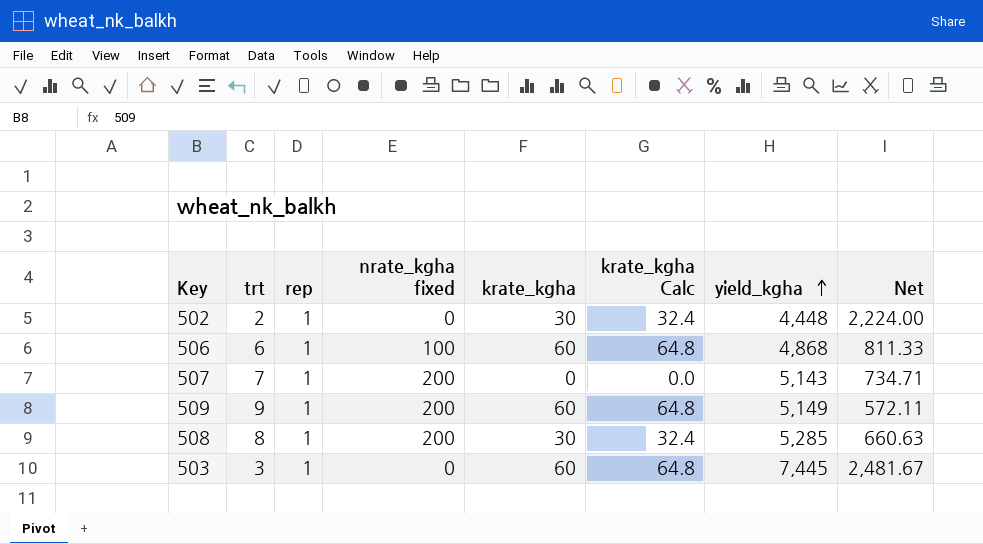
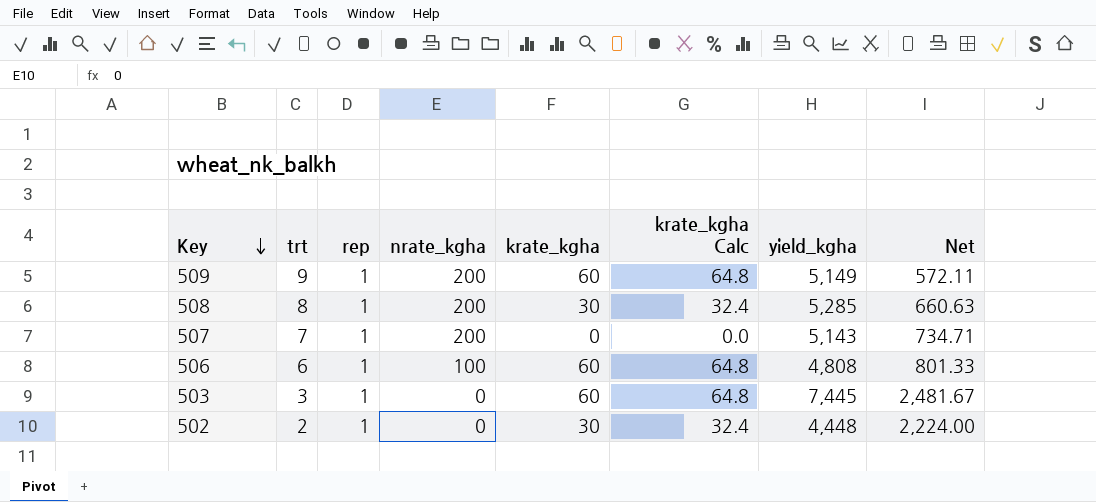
row order: yield_kgha ascending -> Key descending
column name: nrate_kgha fixed -> nrate_kgha
506 | yield_kgha: 4,868 -> 4,808
506 | Net: 811.33 -> 801.33

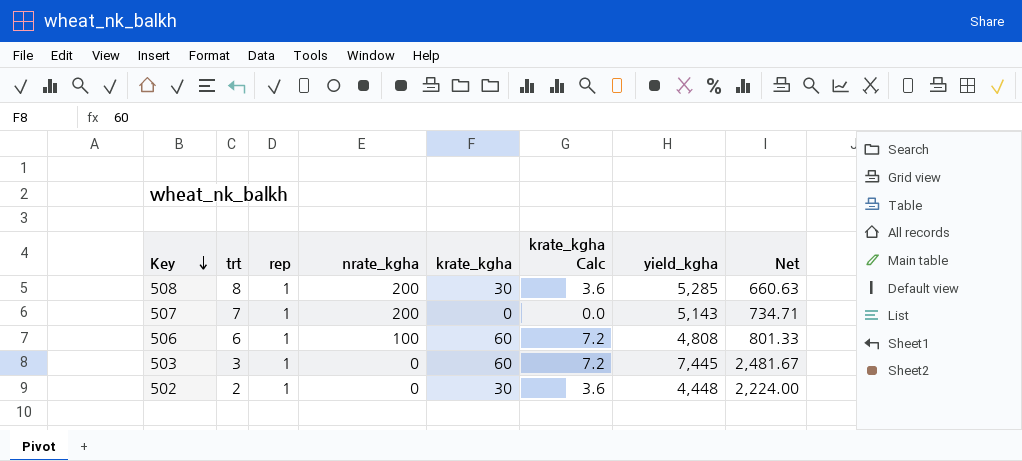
column krate_kgha Calc | formula: [krate_kgha] * 1.08 -> [krate_kgha] * 0.12
row 509: 9 | 1 | 200 | 60 | 64.8 | 5,149 | 572.11 -> none

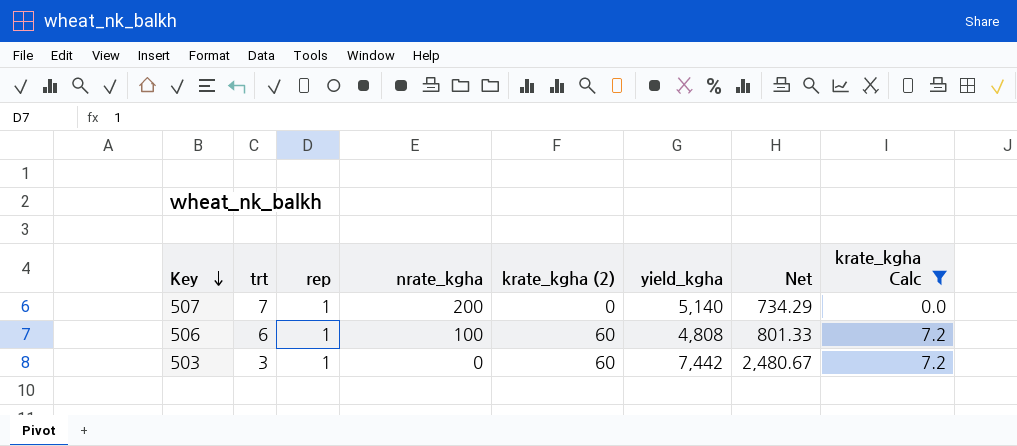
filter: none -> krate_kgha Calc != 3.6
column name: krate_kgha -> krate_kgha (2)
column krate_kgha Calc | position: 6 -> 8
507 | yield_kgha: 5,143 -> 5,140
507 | Net: 734.71 -> 734.29
503 | yield_kgha: 7,445 -> 7,442
503 | Net: 2,481.67 -> 2,480.67

